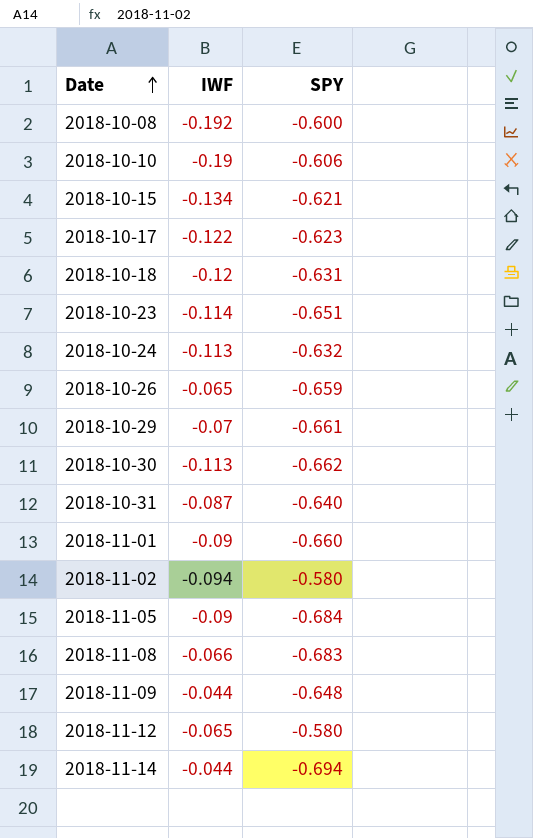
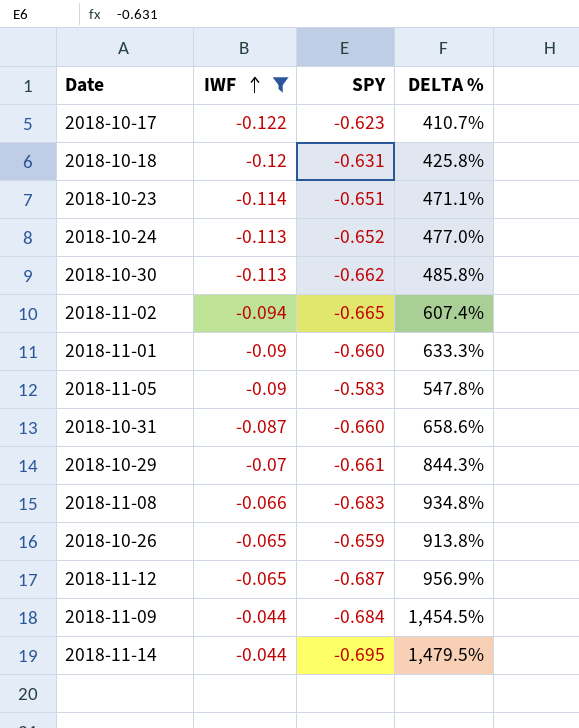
filter: none -> IWF >= -0.122
row order: Date ascending -> IWF ascending
column DELTA % | formula: none -> ([SPY] - [IWF]) / [IWF]
2018-10-24 | SPY: -0.632 -> -0.652
2018-11-02 | SPY: -0.580 -> -0.665
2018-11-05 | SPY: -0.684 -> -0.583
2018-10-31 | SPY: -0.640 -> -0.660
2018-11-12 | SPY: -0.580 -> -0.687
2018-11-09 | SPY: -0.648 -> -0.684
2018-11-14 | SPY: -0.694 -> -0.695

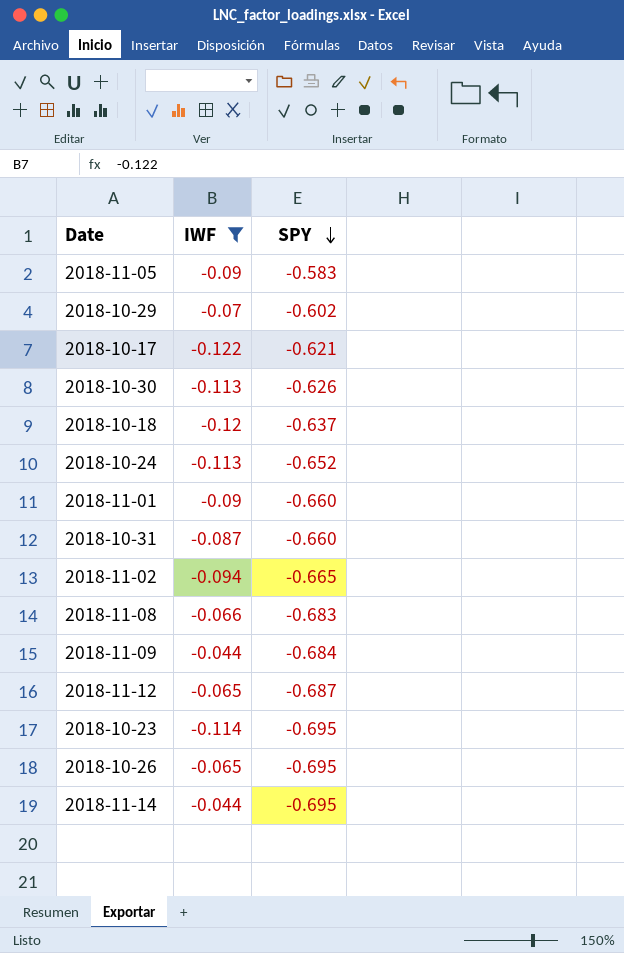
row order: IWF ascending -> SPY descending
column DELTA % | formula: ([SPY] - [IWF]) / [IWF] -> none
2018-10-29 | SPY: -0.661 -> -0.602
2018-10-17 | SPY: -0.623 -> -0.621
2018-10-30 | SPY: -0.662 -> -0.626
2018-10-18 | SPY: -0.631 -> -0.637
2018-10-23 | SPY: -0.651 -> -0.695
2018-10-26 | SPY: -0.659 -> -0.695

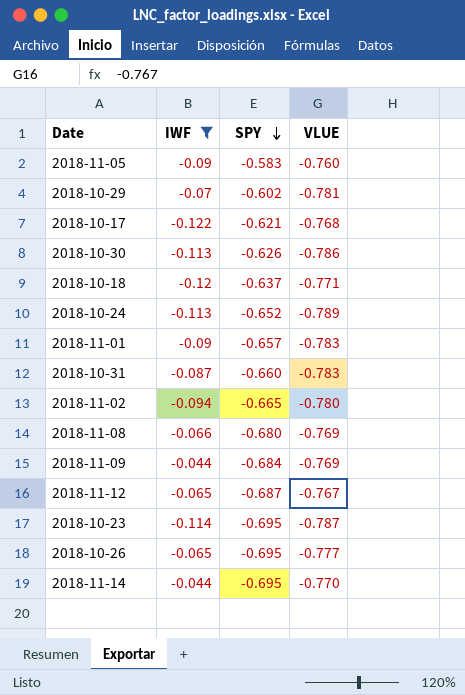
column VLUE | position: none -> 4
2018-11-01 | SPY: -0.660 -> -0.657
2018-11-08 | SPY: -0.683 -> -0.680

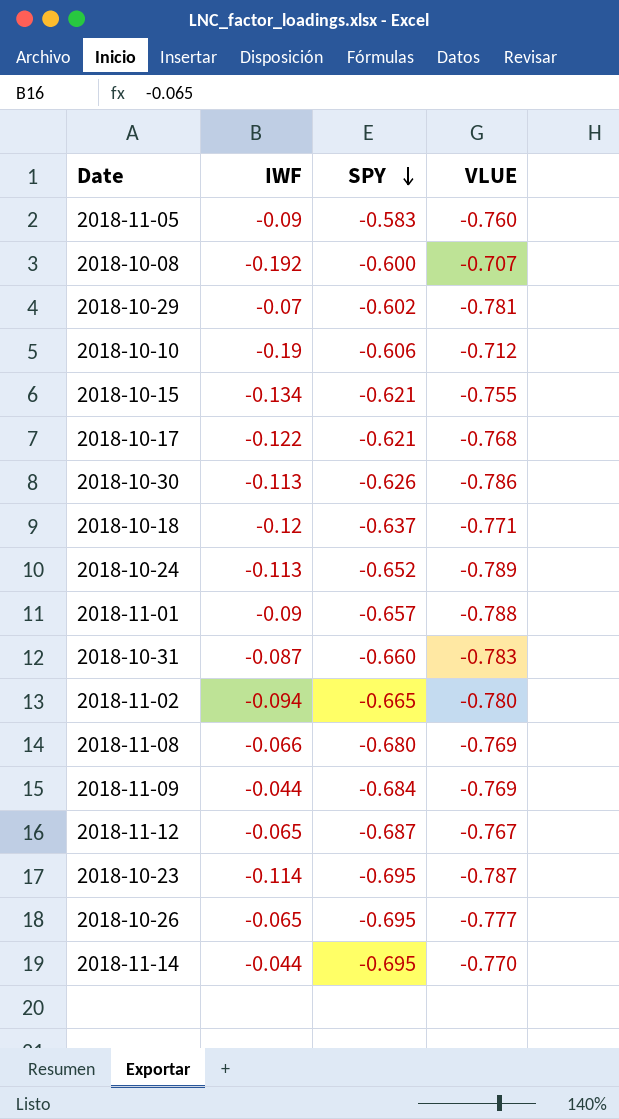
filter: IWF >= -0.122 -> none
2018-11-01 | VLUE: -0.783 -> -0.788

